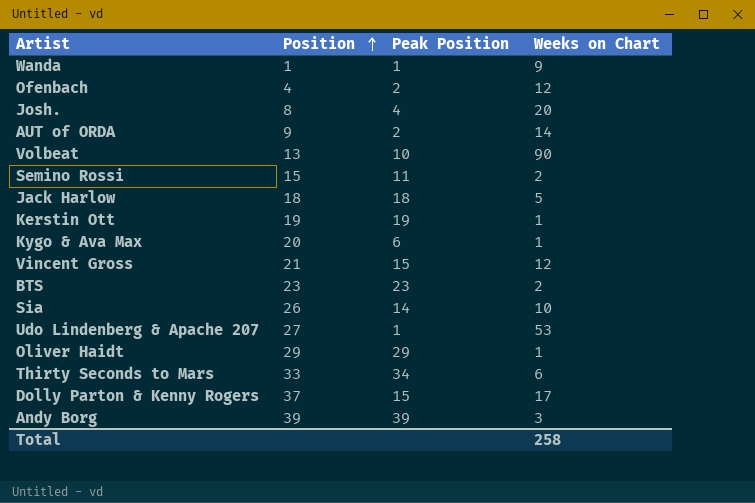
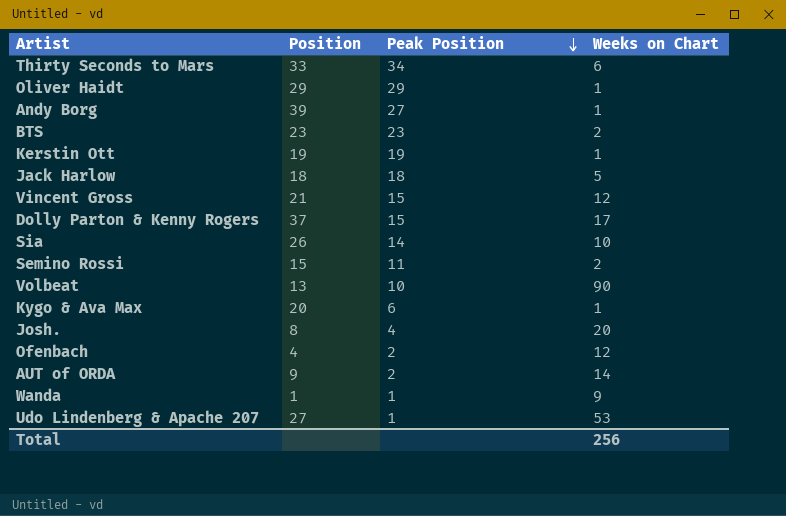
row order: Position ascending -> Peak Position descending
Andy Borg | Peak Position: 39 -> 27
Andy Borg | Weeks on Chart: 3 -> 1
Total | Weeks on Chart: 258 -> 256

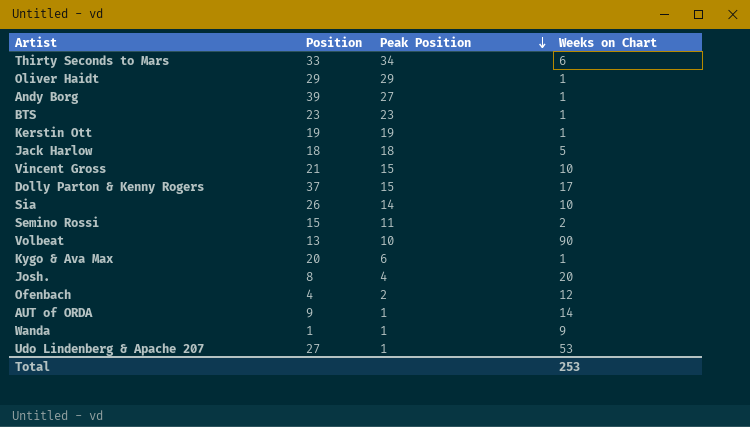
BTS | Weeks on Chart: 2 -> 1
Vincent Gross | Weeks on Chart: 12 -> 10
AUT of ORDA | Peak Position: 2 -> 1
Total | Weeks on Chart: 256 -> 253

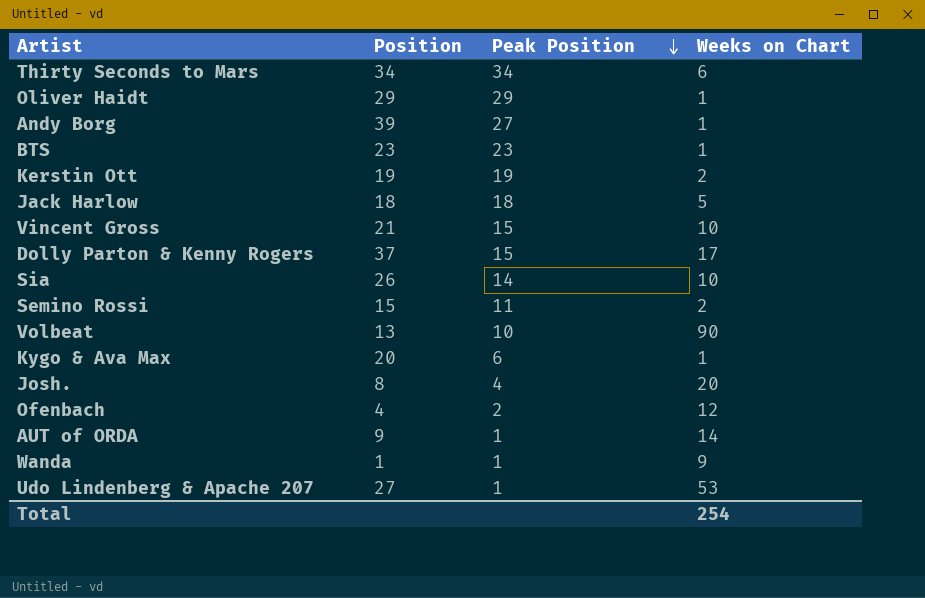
Thirty Seconds to Mars | Position: 33 -> 34
Kerstin Ott | Weeks on Chart: 1 -> 2
Total | Weeks on Chart: 253 -> 254

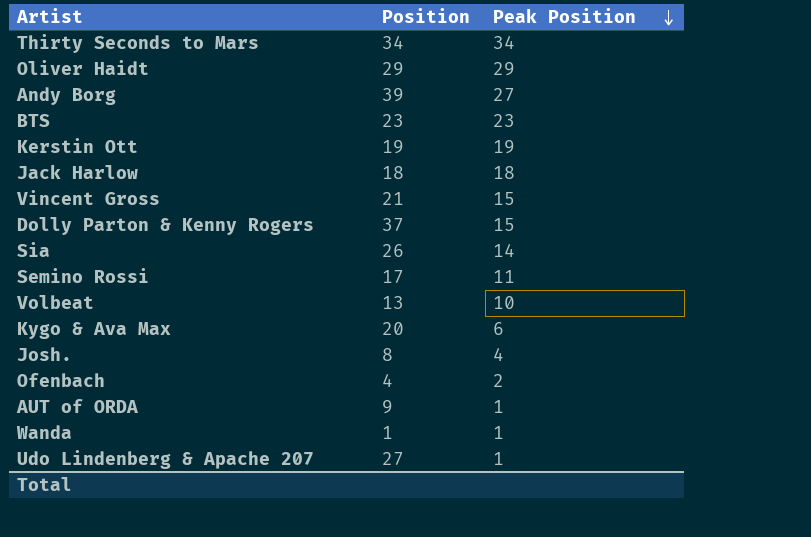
column Weeks on Chart | position: 4 -> none
Semino Rossi | Position: 15 -> 17

